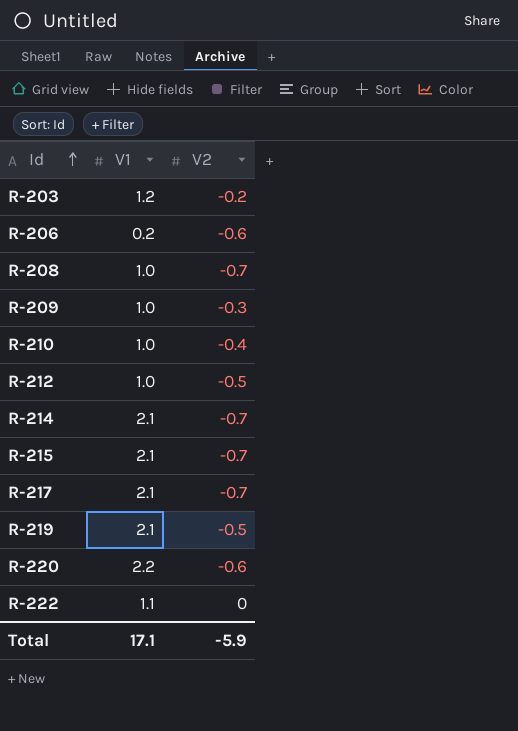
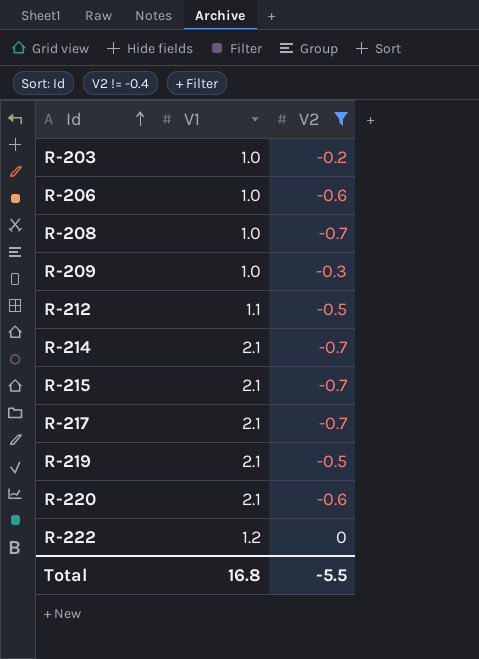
filter: none -> V2 != -0.4
R-203 | V1: 1.2 -> 1.0
R-206 | V1: 0.2 -> 1.0
R-212 | V1: 1.0 -> 1.1
R-220 | V1: 2.2 -> 2.1
R-222 | V1: 1.1 -> 1.2
Total | V1: 17.1 -> 16.8
Total | V2: -5.9 -> -5.5

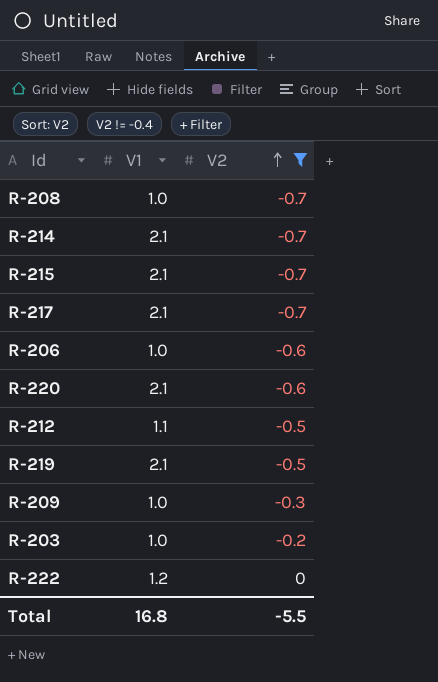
row order: Id ascending -> V2 ascending

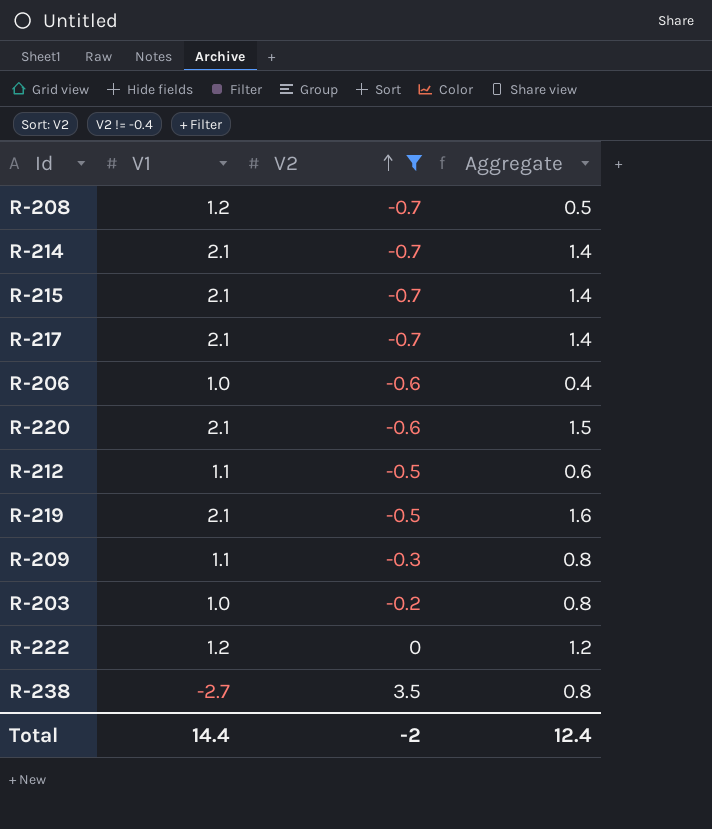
column Aggregate | formula: none -> [V1] + [V2]
R-208 | V1: 1.0 -> 1.2
R-209 | V1: 1.0 -> 1.1
row R-238: none -> -2.7 | 3.5 | 0.8
Total | V1: 16.8 -> 14.4
Total | V2: -5.5 -> -2

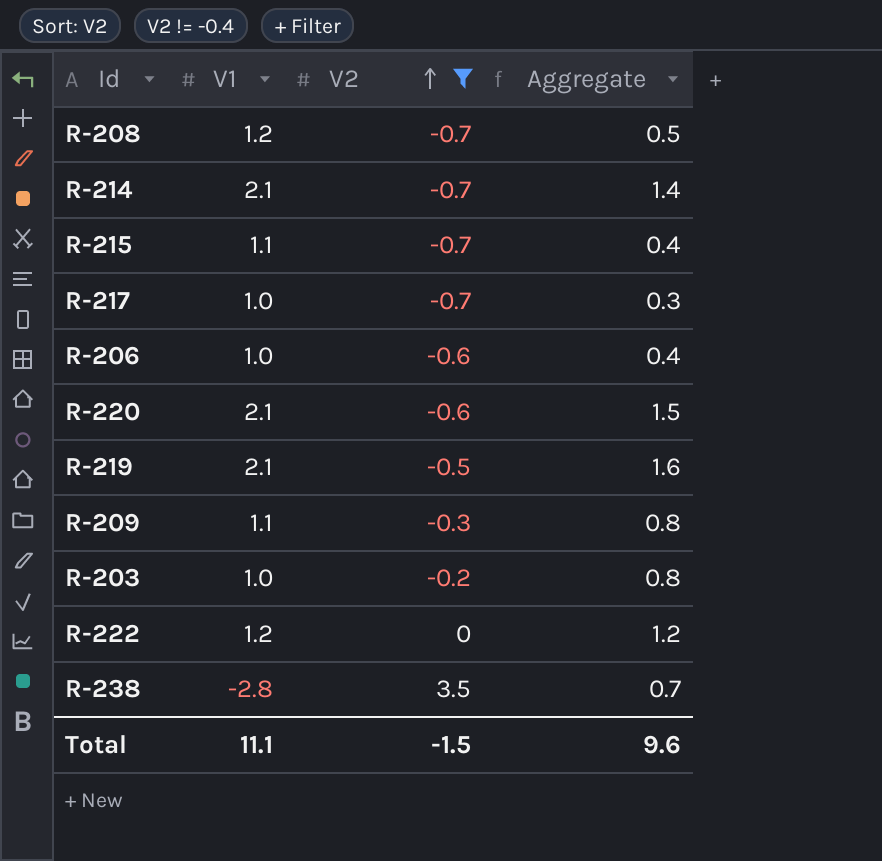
row R-212: 1.1 | -0.5 | 0.6 -> none
R-215 | V1: 2.1 -> 1.1
R-215 | Aggregate: 1.4 -> 0.4
R-217 | V1: 2.1 -> 1.0
R-217 | Aggregate: 1.4 -> 0.3
R-238 | V1: -2.7 -> -2.8
R-238 | Aggregate: 0.8 -> 0.7
Total | V1: 14.4 -> 11.1
Total | V2: -2 -> -1.5
Total | Aggregate: 12.4 -> 9.6

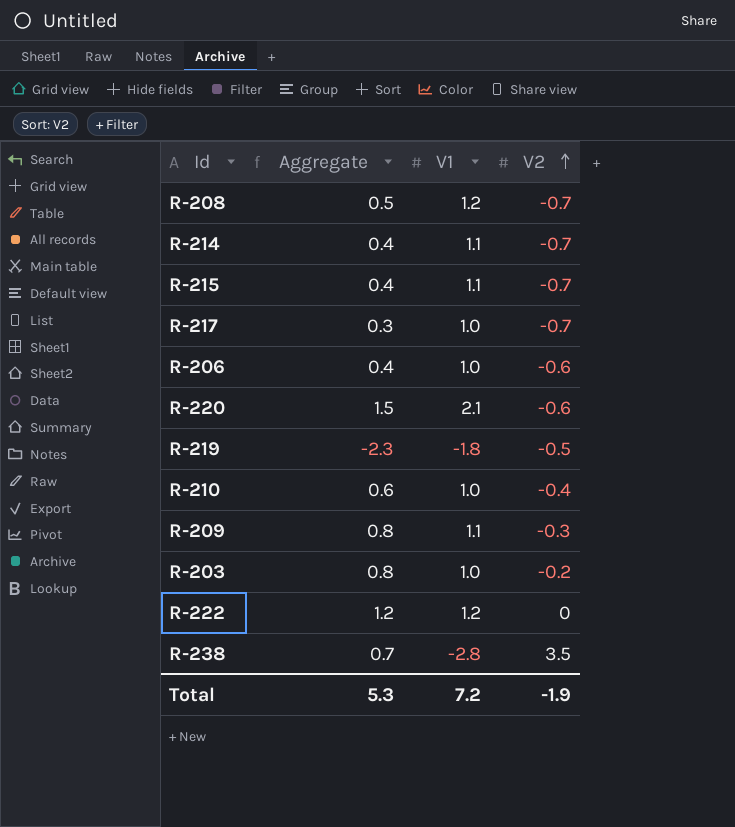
filter: V2 != -0.4 -> none
column Aggregate | position: 4 -> 2
R-214 | Aggregate: 1.4 -> 0.4
R-214 | V1: 2.1 -> 1.1
R-219 | Aggregate: 1.6 -> -2.3
R-219 | V1: 2.1 -> -1.8
Total | Aggregate: 9.6 -> 5.3
Total | V1: 11.1 -> 7.2
Total | V2: -1.5 -> -1.9

